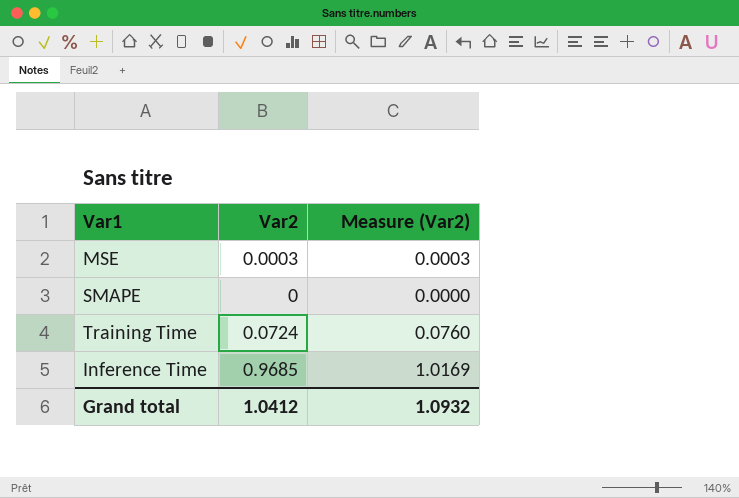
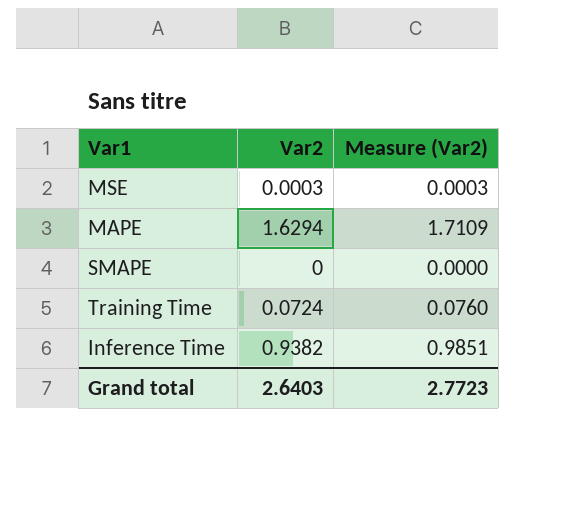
row MAPE: none -> 1.6294 | 1.7109
Inference Time | Var2: 0.9685 -> 0.9382
Inference Time | Measure (Var2): 1.0169 -> 0.9851
Grand total | Var2: 1.0412 -> 2.6403
Grand total | Measure (Var2): 1.0932 -> 2.7723

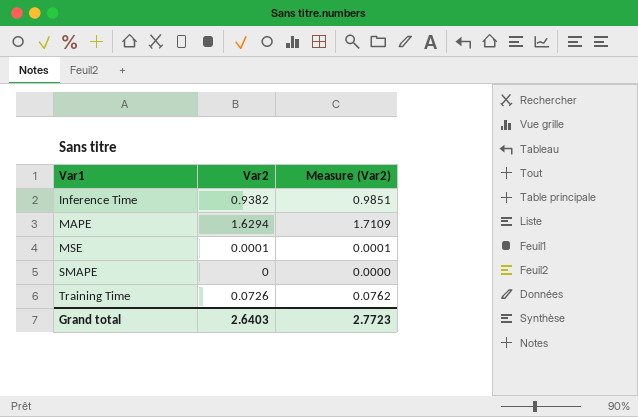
row order: none -> Var1 ascending
MSE | Var2: 0.0003 -> 0.0001
MSE | Measure (Var2): 0.0003 -> 0.0001
Training Time | Var2: 0.0724 -> 0.0726
Training Time | Measure (Var2): 0.0760 -> 0.0762

